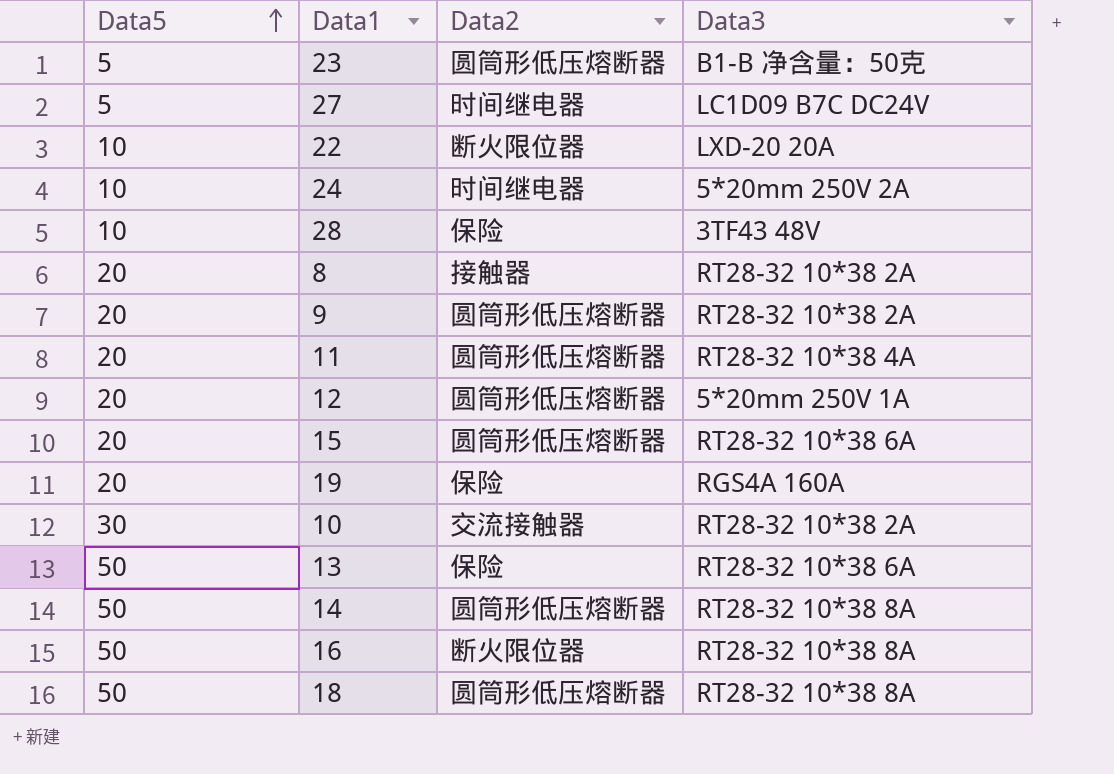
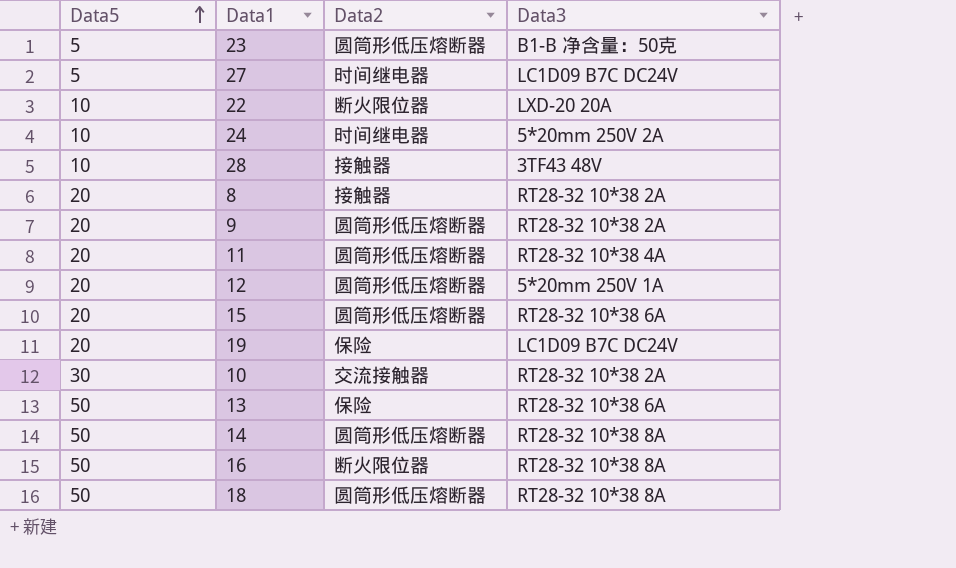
28 | Data2: 保险 -> 接触器
19 | Data3: RGS4A 160A -> LC1D09 B7C DC24V

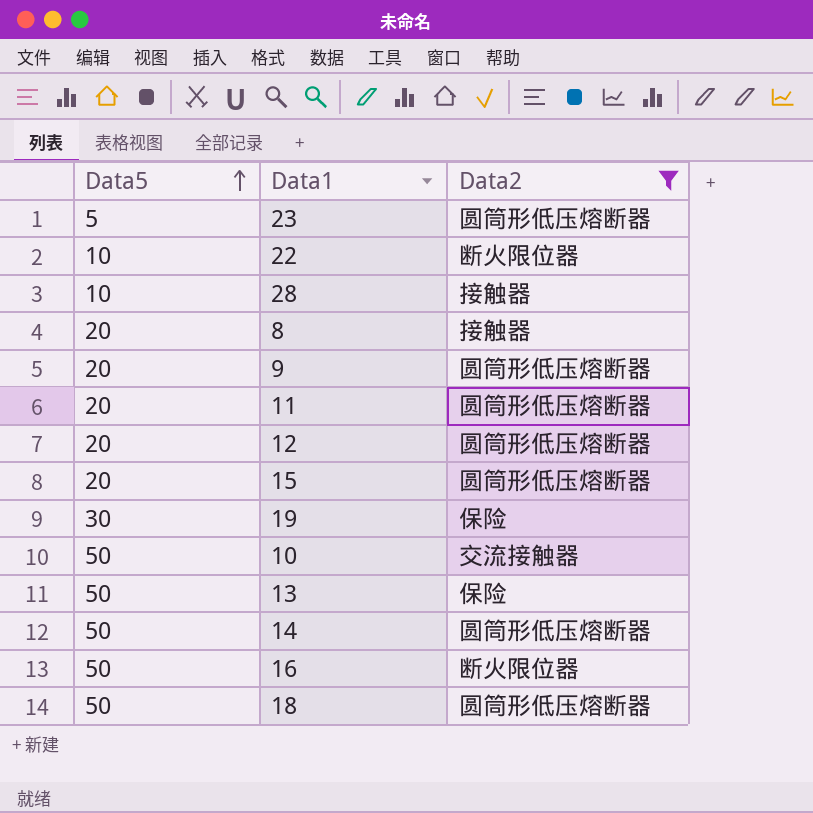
filter: none -> Data2 != 时间继电器
column Data3 | position: 4 -> none
19 | Data5: 20 -> 30
10 | Data5: 30 -> 50

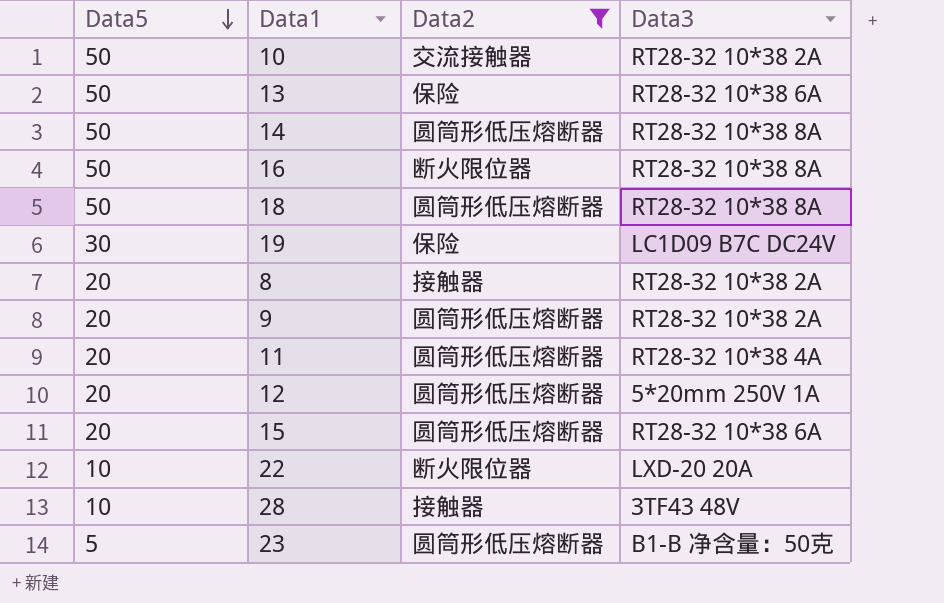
row order: Data5 ascending -> Data5 descending
column Data3 | position: none -> 4

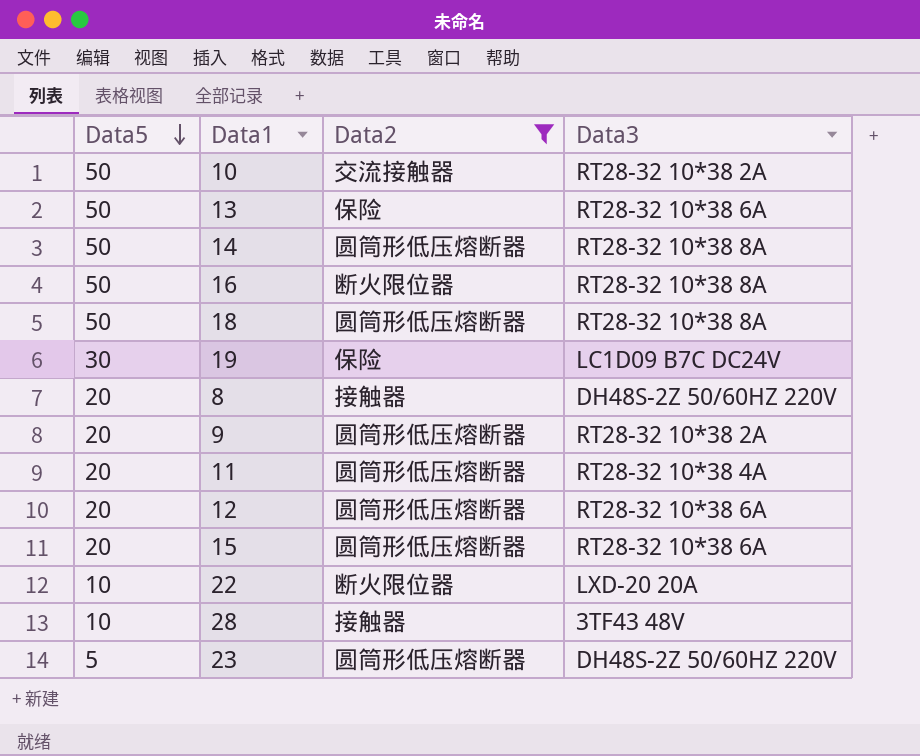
8 | Data3: RT28-32 10*38 2A -> DH48S-2Z 50/60HZ 220V
12 | Data3: 5*20mm 250V 1A -> RT28-32 10*38 6A
23 | Data3: B1-B 净含量：50克 -> DH48S-2Z 50/60HZ 220V

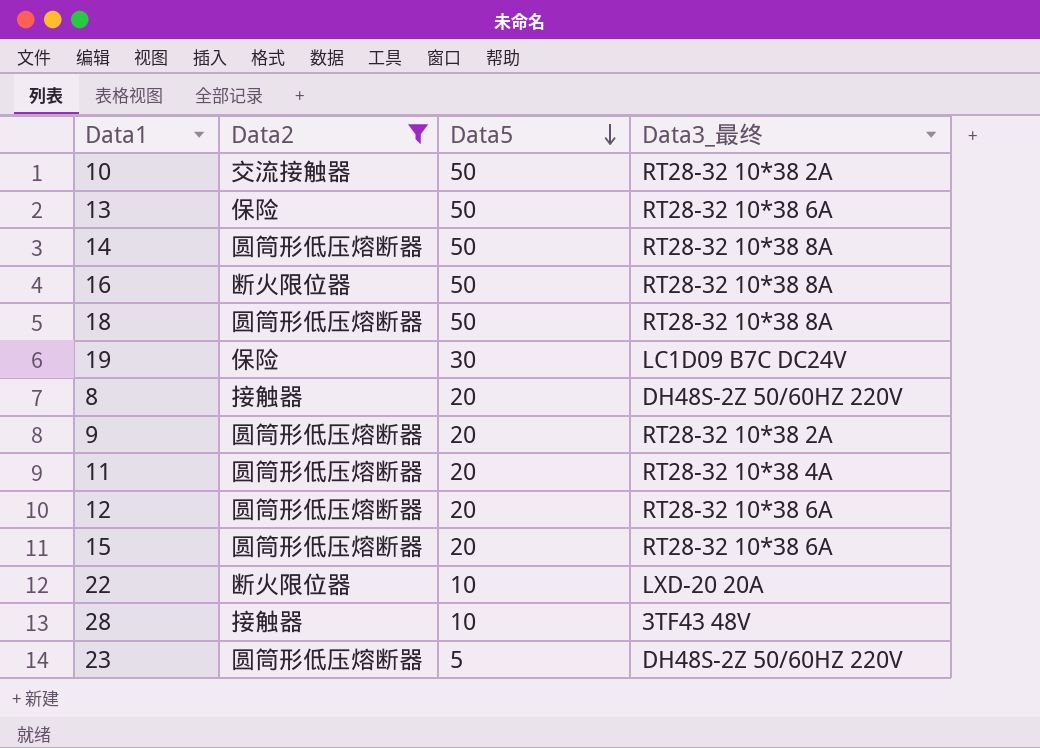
column Data5 | position: 1 -> 3
column name: Data3 -> Data3_最终

